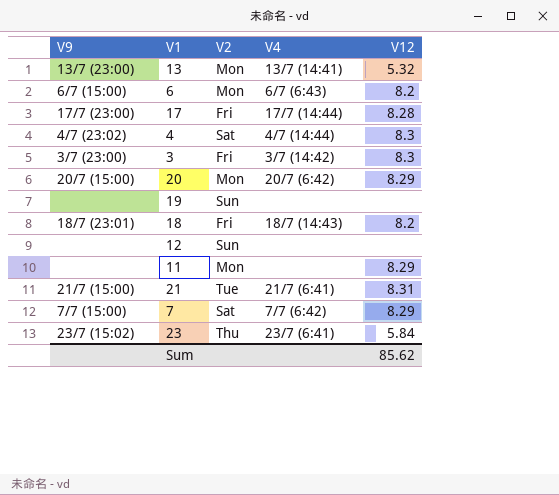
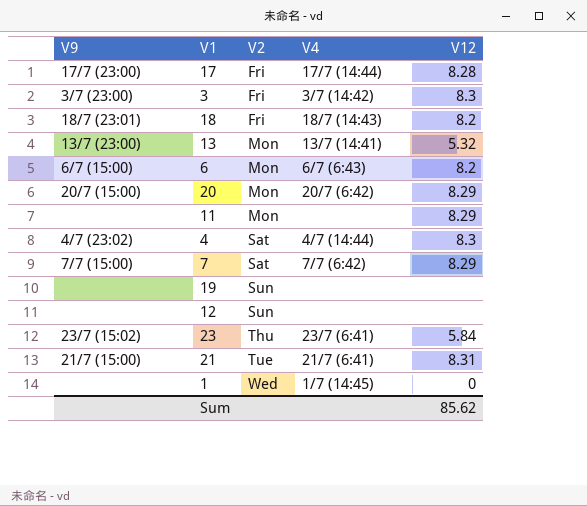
row order: none -> V2 ascending
row 1: none -> none | Wed | 1/7 (14:45) | 0

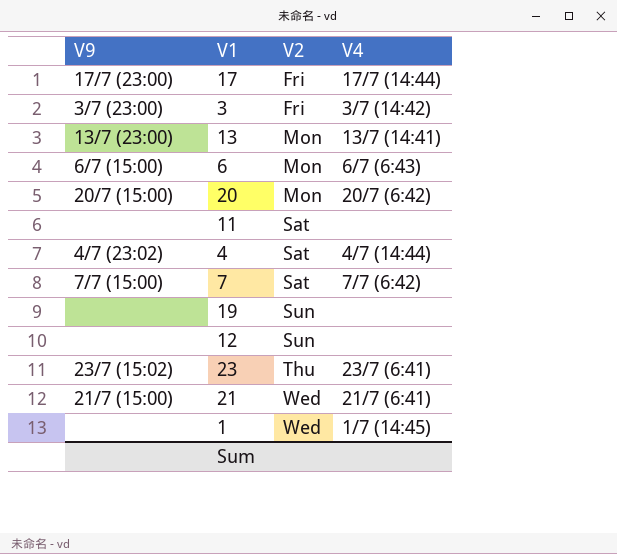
column V12 | position: 5 -> none
row 18: 18/7 (23:01) | Fri | 18/7 (14:43) | 8.2 -> none
11 | V2: Mon -> Sat
21 | V2: Tue -> Wed

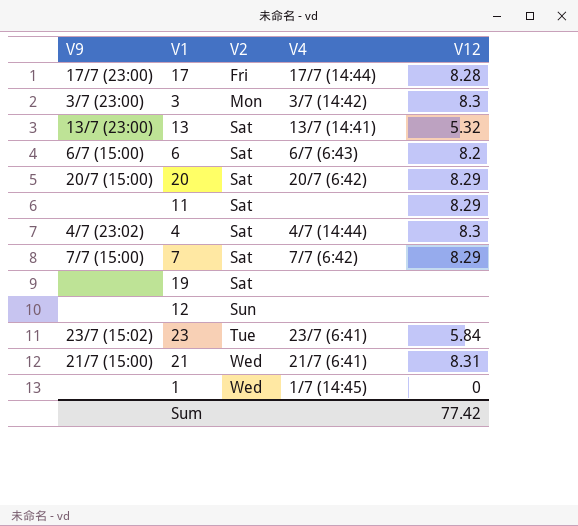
column V12 | position: none -> 5
3 | V2: Fri -> Mon
13 | V2: Mon -> Sat
6 | V2: Mon -> Sat
20 | V2: Mon -> Sat
19 | V2: Sun -> Sat
23 | V2: Thu -> Tue

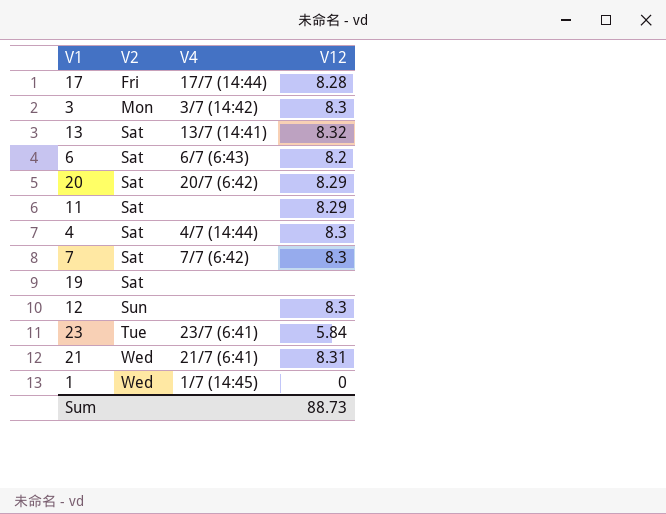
column V9 | position: 1 -> none
13 | V12: 5.32 -> 8.32
7 | V12: 8.29 -> 8.3
12 | V12: none -> 8.3
Sum | V12: 77.42 -> 88.73

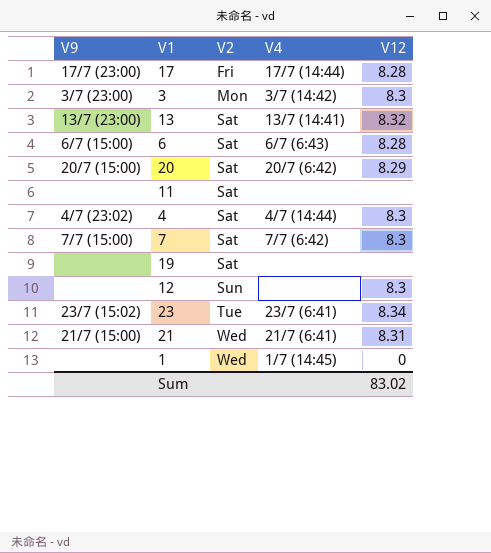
column V9 | position: none -> 1
6 | V12: 8.2 -> 8.28
11 | V12: 8.29 -> none
23 | V12: 5.84 -> 8.34
Sum | V12: 88.73 -> 83.02

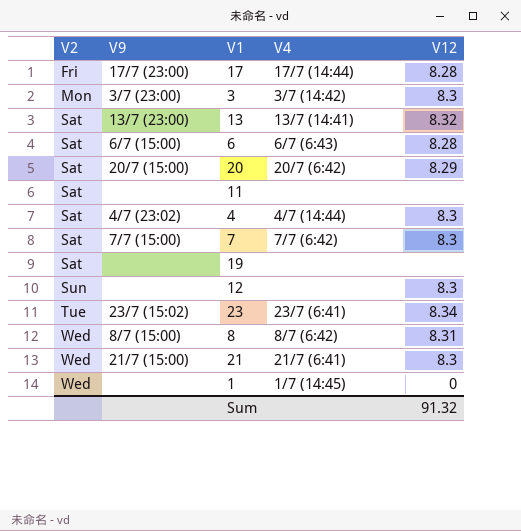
column V2 | position: 3 -> 1
row 8: none -> Wed | 8/7 (15:00) | 8/7 (6:42) | 8.31
21 | V12: 8.31 -> 8.3
Sum | V12: 83.02 -> 91.32

